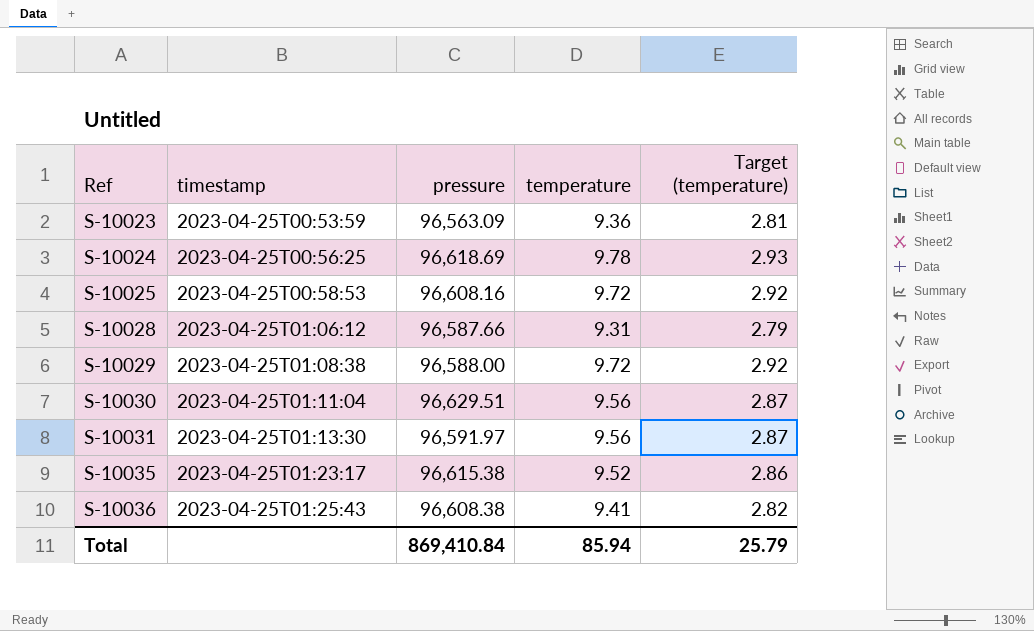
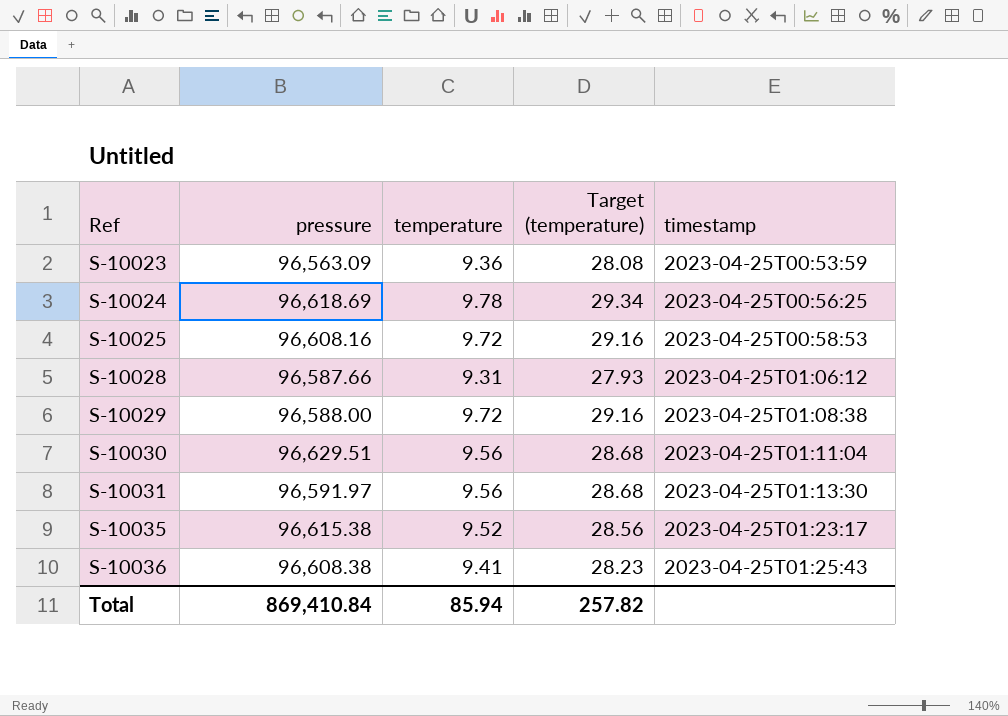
column Target (temperature) | formula: [temperature] * 0.3 -> [temperature] * 3
column timestamp | position: 2 -> 5
Total | Target (temperature): 25.79 -> 257.82

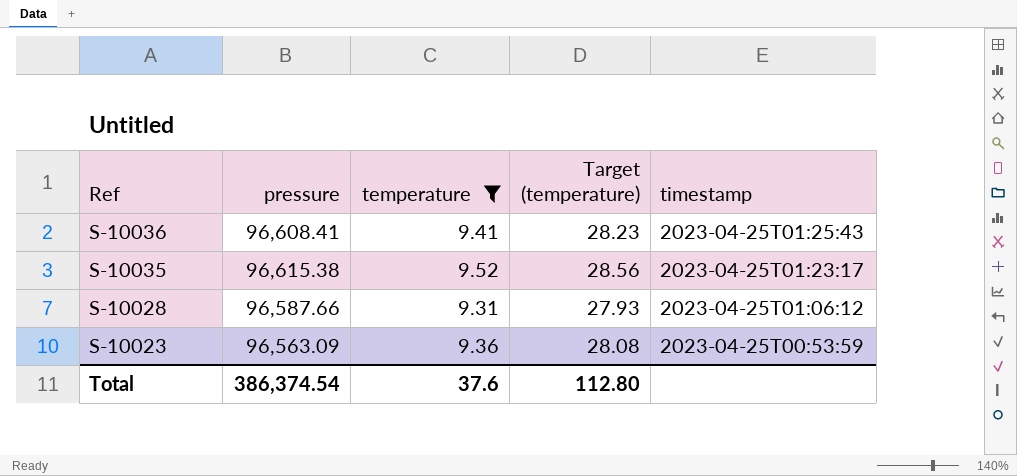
filter: none -> temperature <= 9.52
row order: Ref ascending -> Ref descending
S-10036 | pressure: 96,608.38 -> 96,608.41
Total | pressure: 869,410.84 -> 386,374.54
Total | temperature: 85.94 -> 37.6
Total | Target (temperature): 257.82 -> 112.80

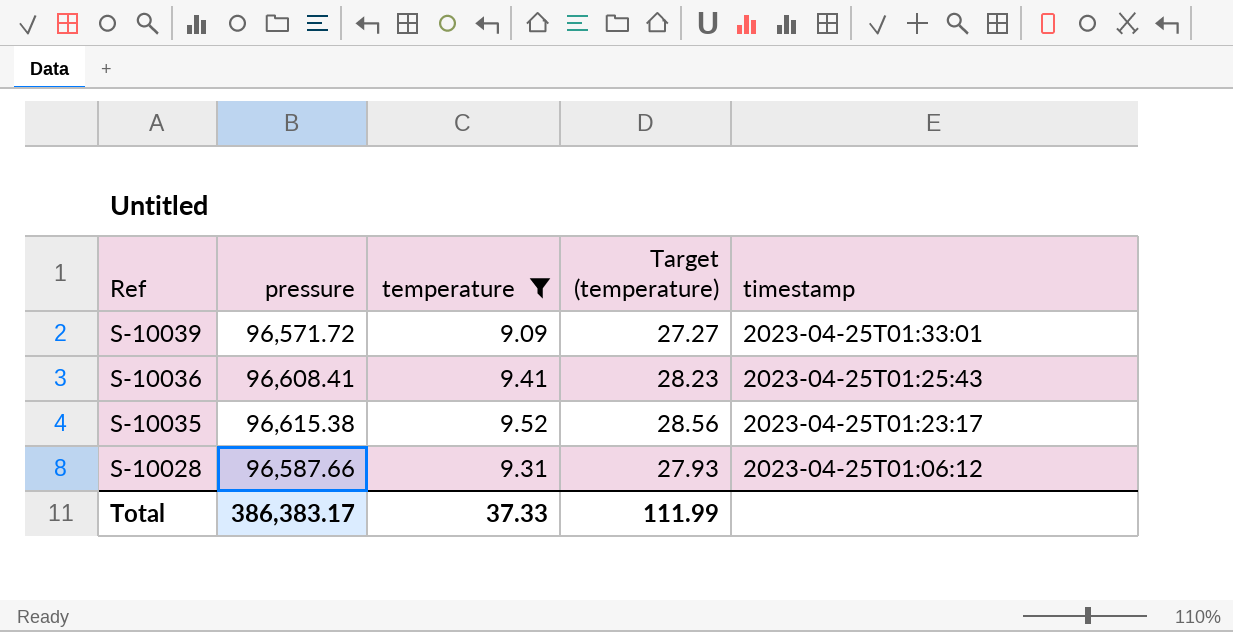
row S-10023: 96,563.09 | 9.36 | 28.08 | 2023-04-25T00:53:59 -> none
row S-10039: none -> 96,571.72 | 9.09 | 27.27 | 2023-04-25T01:33:01
Total | pressure: 386,374.54 -> 386,383.17
Total | temperature: 37.6 -> 37.33
Total | Target (temperature): 112.80 -> 111.99

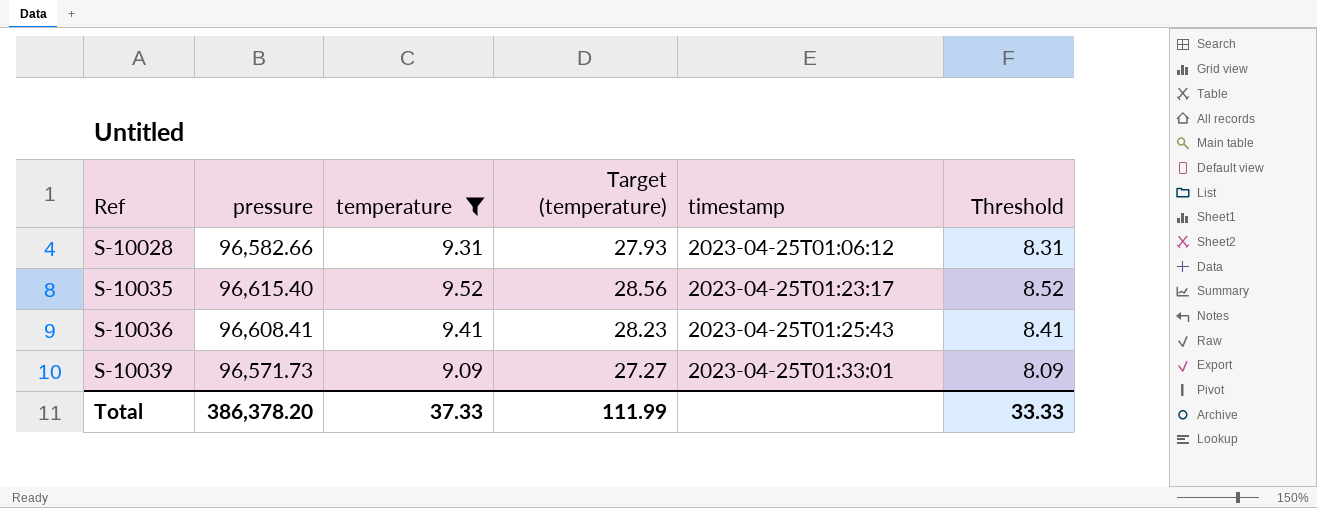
row order: Ref descending -> Ref ascending
column Threshold | formula: none -> [temperature] - 1
S-10028 | pressure: 96,587.66 -> 96,582.66
S-10035 | pressure: 96,615.38 -> 96,615.40
S-10039 | pressure: 96,571.72 -> 96,571.73
Total | pressure: 386,383.17 -> 386,378.20

